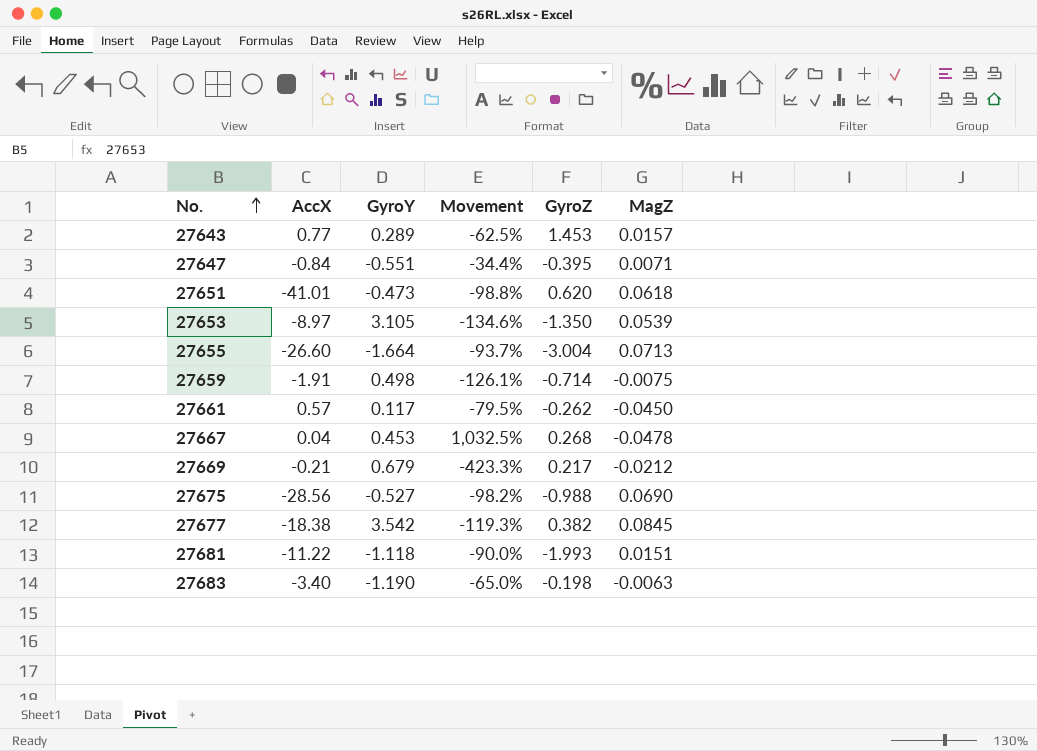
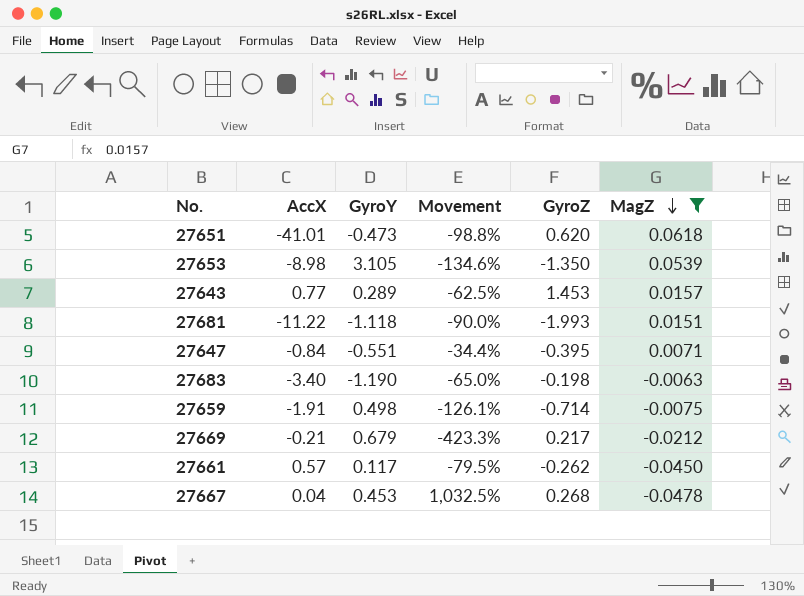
filter: none -> MagZ <= 0.0618
row order: No. ascending -> MagZ descending
27653 | AccX: -8.97 -> -8.98

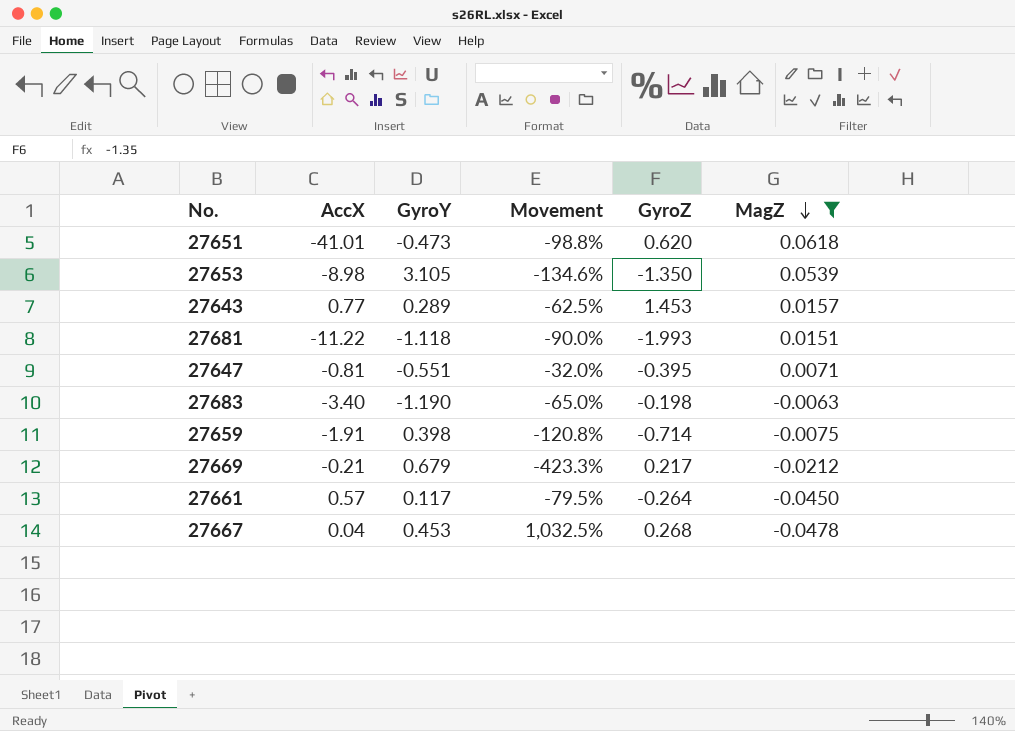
27647 | AccX: -0.84 -> -0.81
27647 | Movement: -34.4% -> -32.0%
27659 | GyroY: 0.498 -> 0.398
27659 | Movement: -126.1% -> -120.8%
27661 | GyroZ: -0.262 -> -0.264

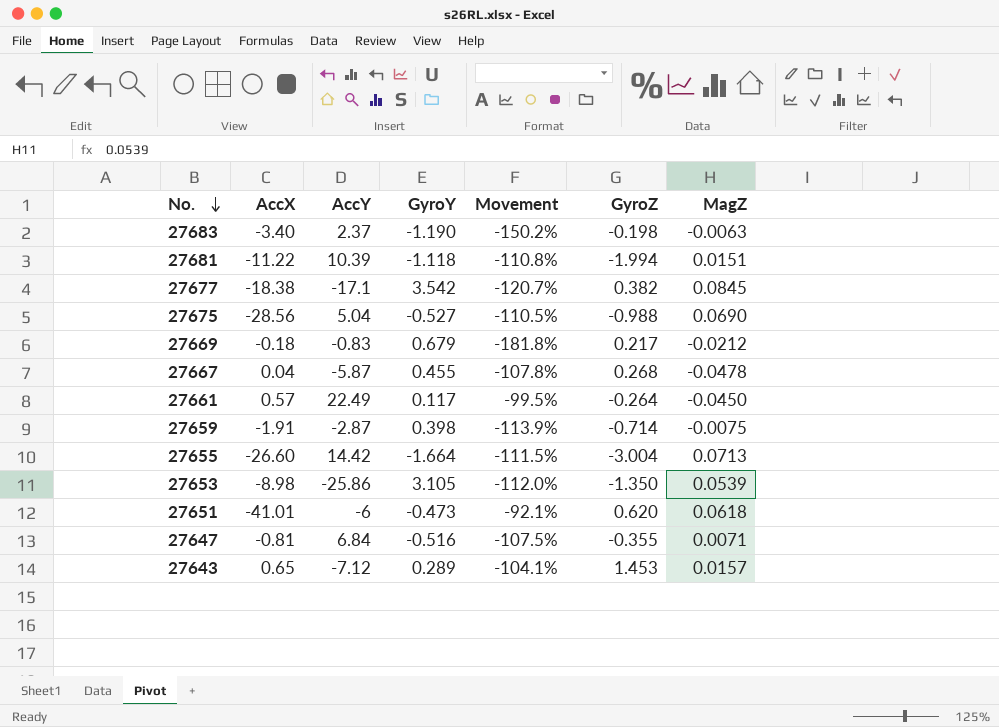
filter: MagZ <= 0.0618 -> none
row order: MagZ descending -> No. descending
column AccY | position: none -> 3
column Movement | formula: ([GyroY] - [AccX]) / [AccX] -> ([GyroY] - [AccY]) / [AccY]
27681 | GyroZ: -1.993 -> -1.994
27669 | AccX: -0.21 -> -0.18
27667 | GyroY: 0.453 -> 0.455
27647 | GyroY: -0.551 -> -0.516
27647 | GyroZ: -0.395 -> -0.355
27643 | AccX: 0.77 -> 0.65

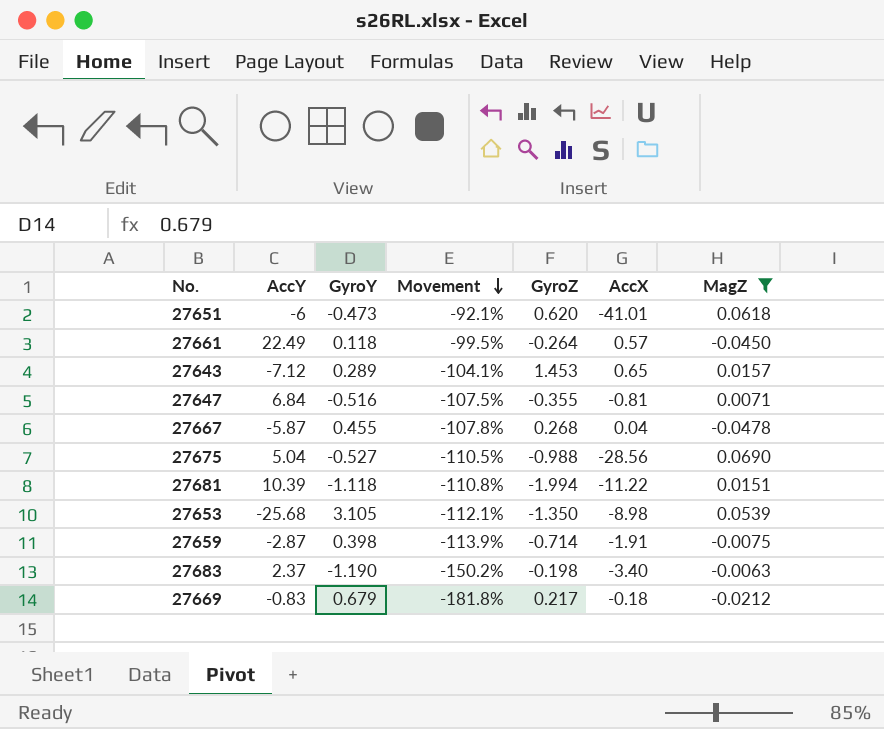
filter: none -> MagZ <= 0.0690
row order: No. descending -> Movement descending
column AccX | position: 2 -> 6
27661 | GyroY: 0.117 -> 0.118
27653 | AccY: -25.86 -> -25.68
27653 | Movement: -112.0% -> -112.1%

